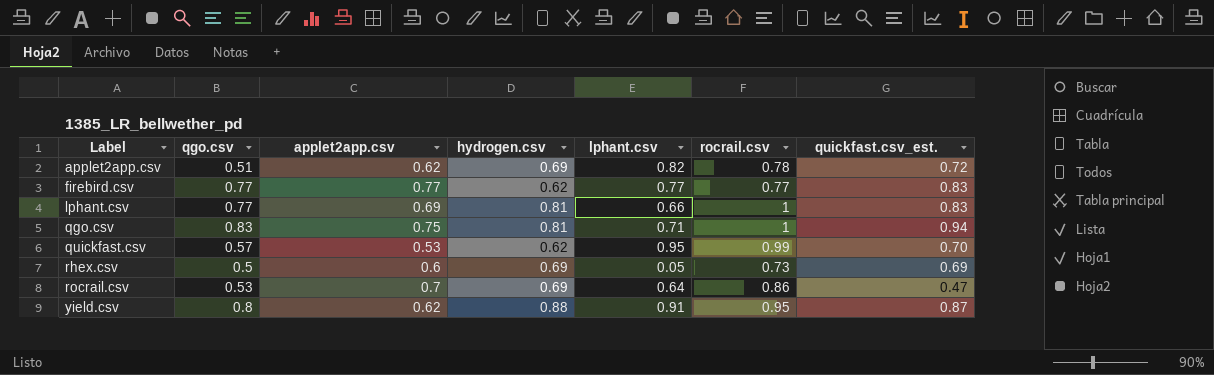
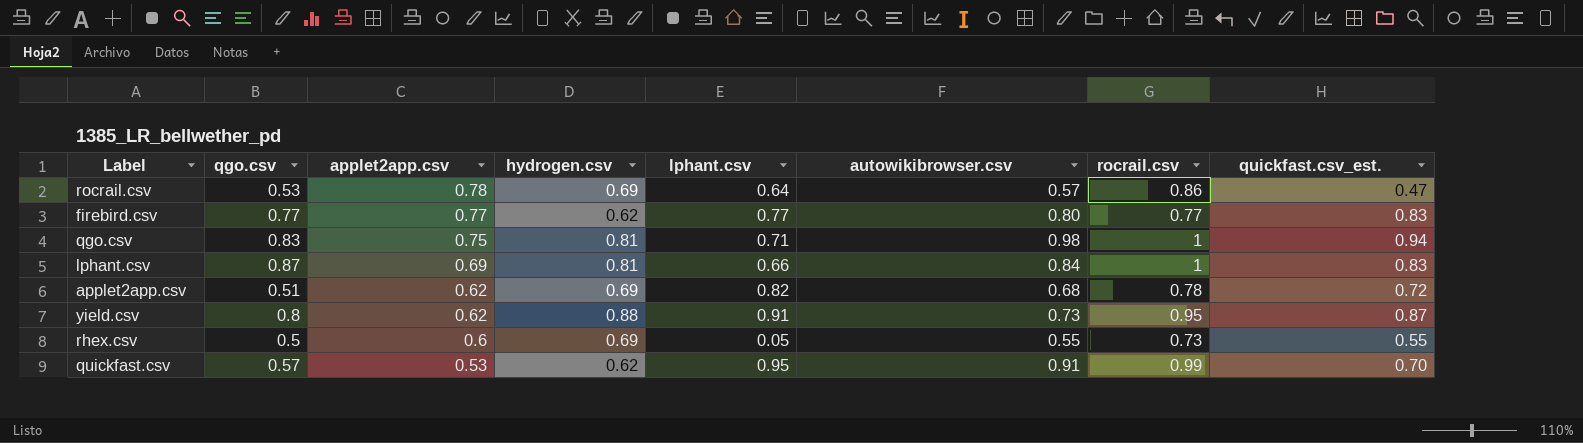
row order: Label ascending -> applet2app.csv descending
column autowikibrowser.csv | position: none -> 6
rocrail.csv | applet2app.csv: 0.7 -> 0.78
lphant.csv | qgo.csv: 0.77 -> 0.87
rhex.csv | quickfast.csv_est.: 0.69 -> 0.55

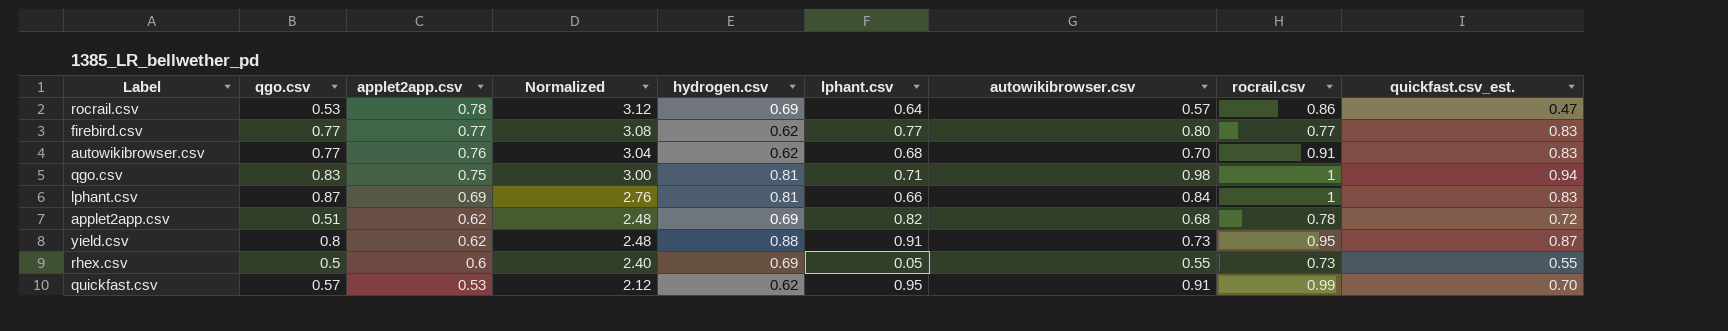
column Normalized | formula: none -> [applet2app.csv] * 4
row autowikibrowser.csv: none -> 0.77 | 0.76 | 3.04 | 0.62 | 0.68 | 0.70 | 0.91 | 0.83

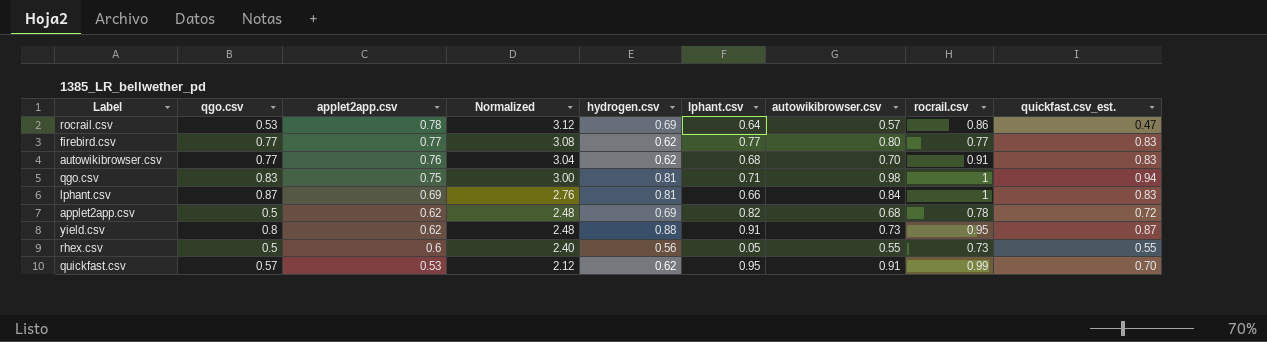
applet2app.csv | qgo.csv: 0.51 -> 0.5
rhex.csv | hydrogen.csv: 0.69 -> 0.56

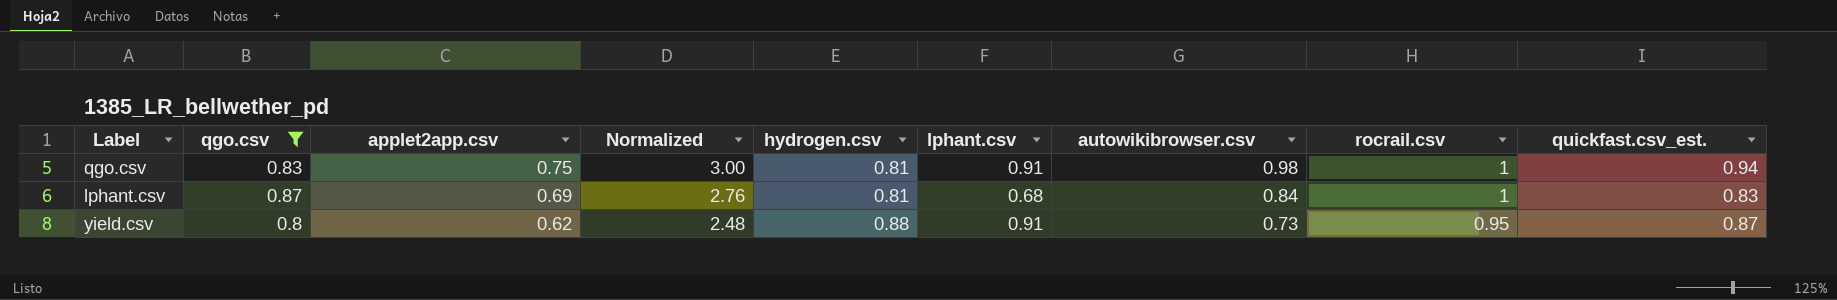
filter: none -> qgo.csv >= 0.8
qgo.csv | lphant.csv: 0.71 -> 0.91
lphant.csv | lphant.csv: 0.66 -> 0.68

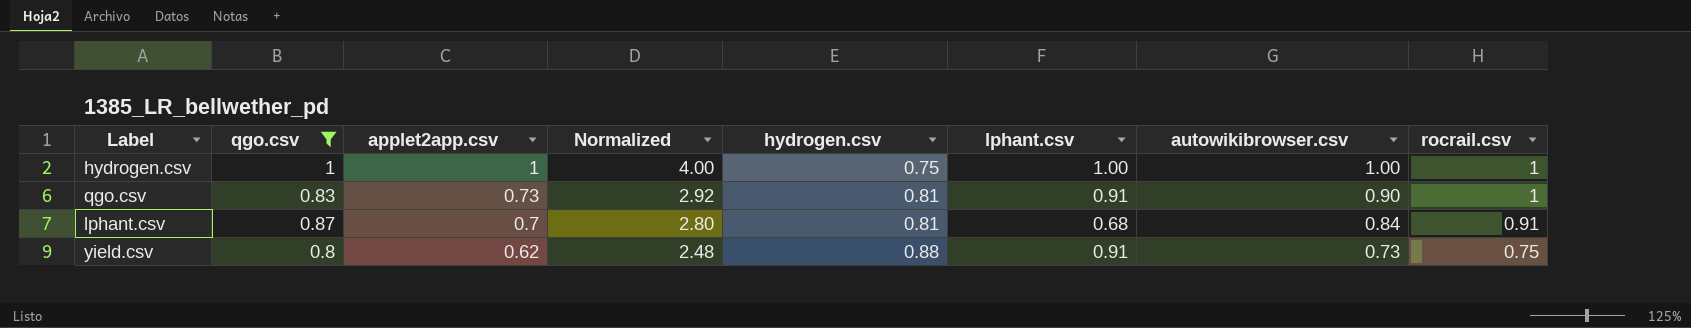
column quickfast.csv_est. | position: 9 -> none
row hydrogen.csv: none -> 1 | 1 | 4.00 | 0.75 | 1.00 | 1.00 | 1
qgo.csv | applet2app.csv: 0.75 -> 0.73
qgo.csv | Normalized: 3.00 -> 2.92
qgo.csv | autowikibrowser.csv: 0.98 -> 0.90
lphant.csv | applet2app.csv: 0.69 -> 0.7
lphant.csv | Normalized: 2.76 -> 2.80
lphant.csv | rocrail.csv: 1 -> 0.91
yield.csv | rocrail.csv: 0.95 -> 0.75

